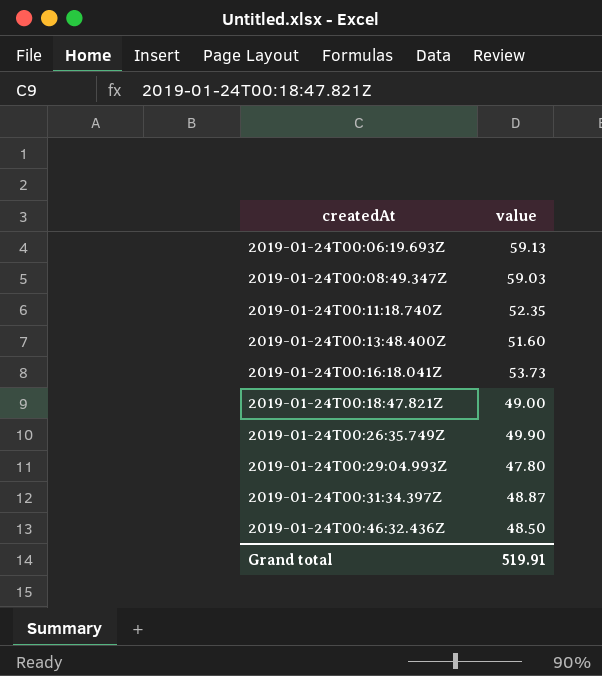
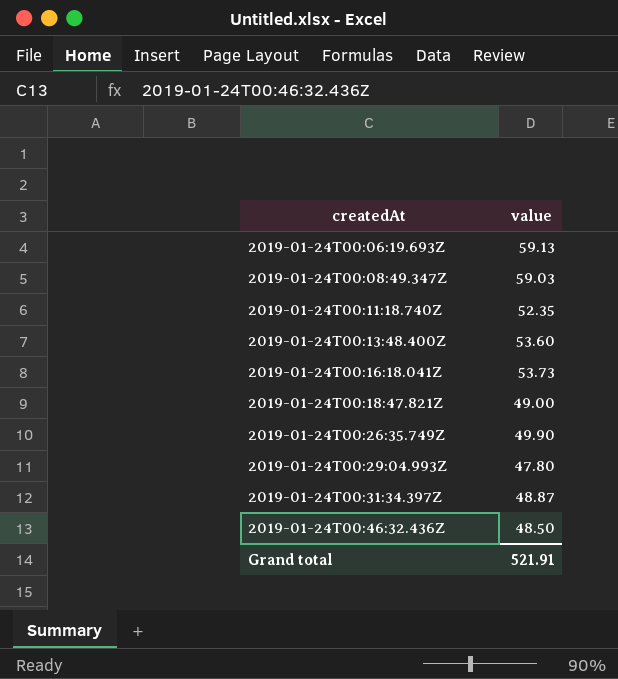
2019-01-24T00:13:48.400Z | value: 51.60 -> 53.60
Grand total | value: 519.91 -> 521.91

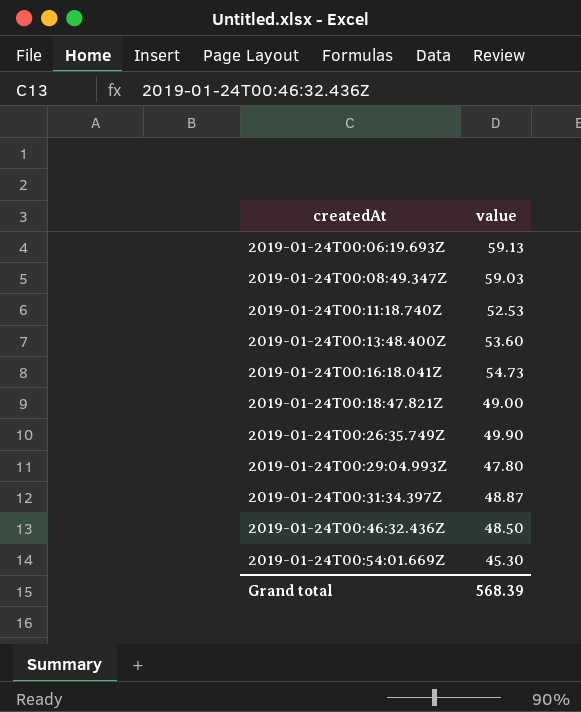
2019-01-24T00:11:18.740Z | value: 52.35 -> 52.53
2019-01-24T00:16:18.041Z | value: 53.73 -> 54.73
row 2019-01-24T00:54:01.669Z: none -> 45.30
Grand total | value: 521.91 -> 568.39

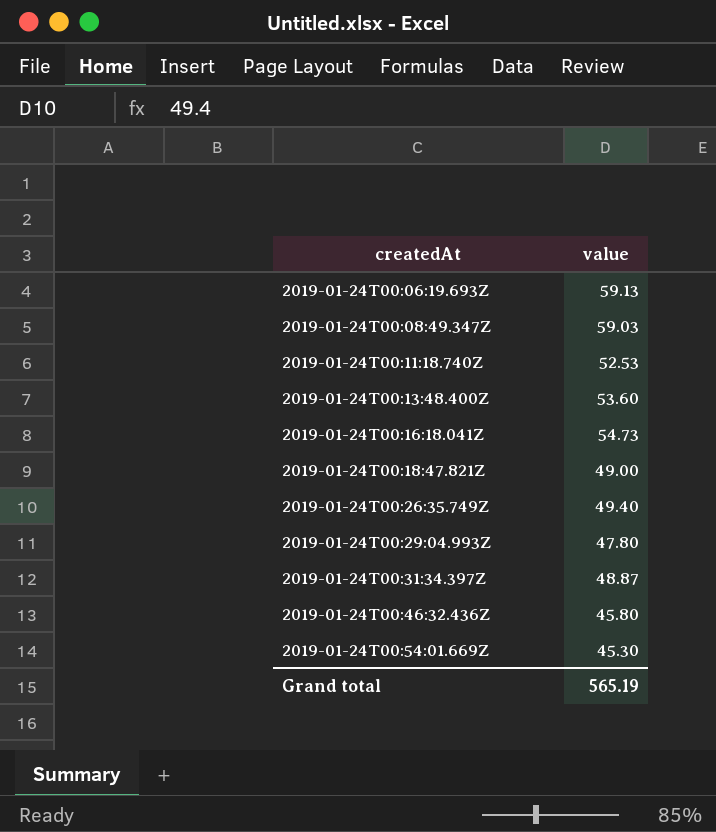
2019-01-24T00:26:35.749Z | value: 49.90 -> 49.40
2019-01-24T00:46:32.436Z | value: 48.50 -> 45.80
Grand total | value: 568.39 -> 565.19

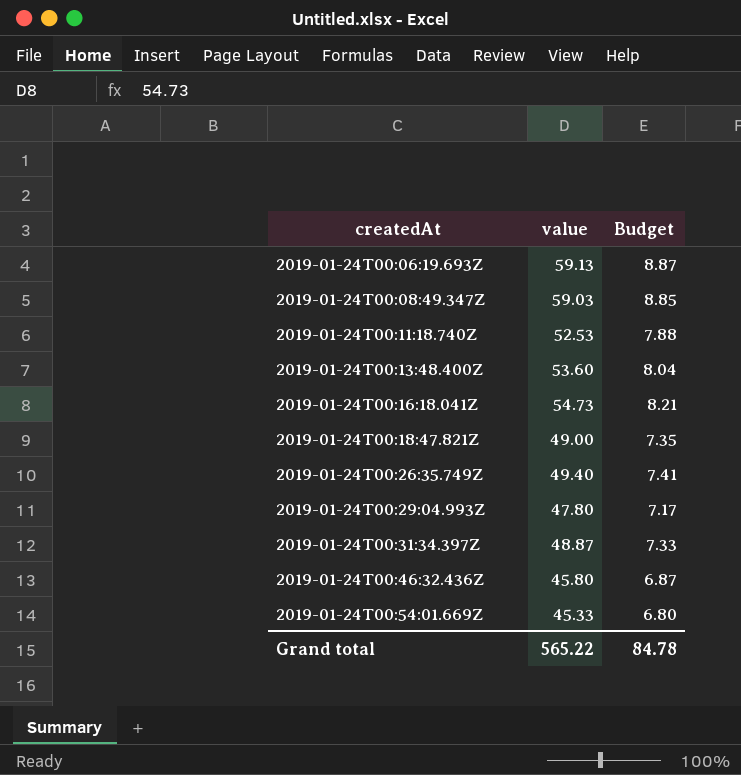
column Budget | formula: none -> [value] * 0.15
2019-01-24T00:54:01.669Z | value: 45.30 -> 45.33
Grand total | value: 565.19 -> 565.22

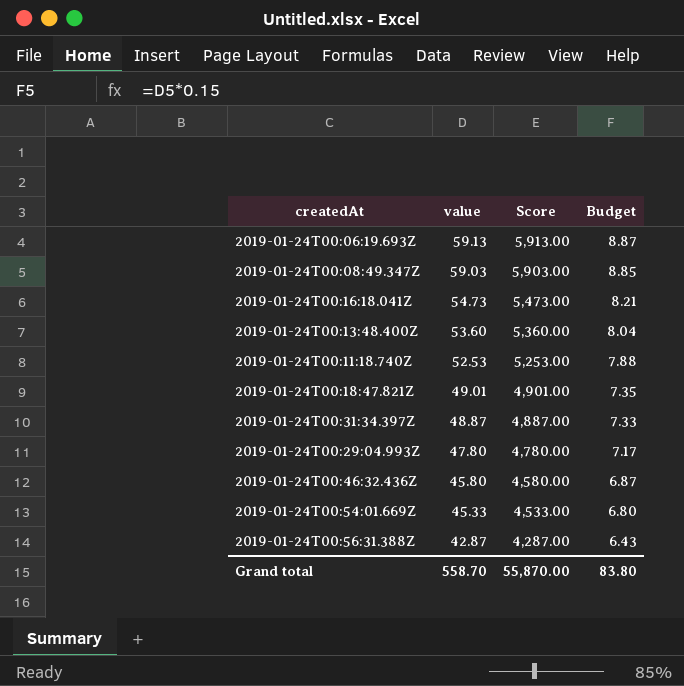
row order: createdAt ascending -> value descending
column Score | formula: none -> [value] * 100
row 2019-01-24T00:26:35.749Z: 49.40 | 7.41 -> none
2019-01-24T00:18:47.821Z | value: 49.00 -> 49.01
row 2019-01-24T00:56:31.388Z: none -> 42.87 | 4,287.00 | 6.43
Grand total | value: 565.22 -> 558.70
Grand total | Budget: 84.78 -> 83.80

